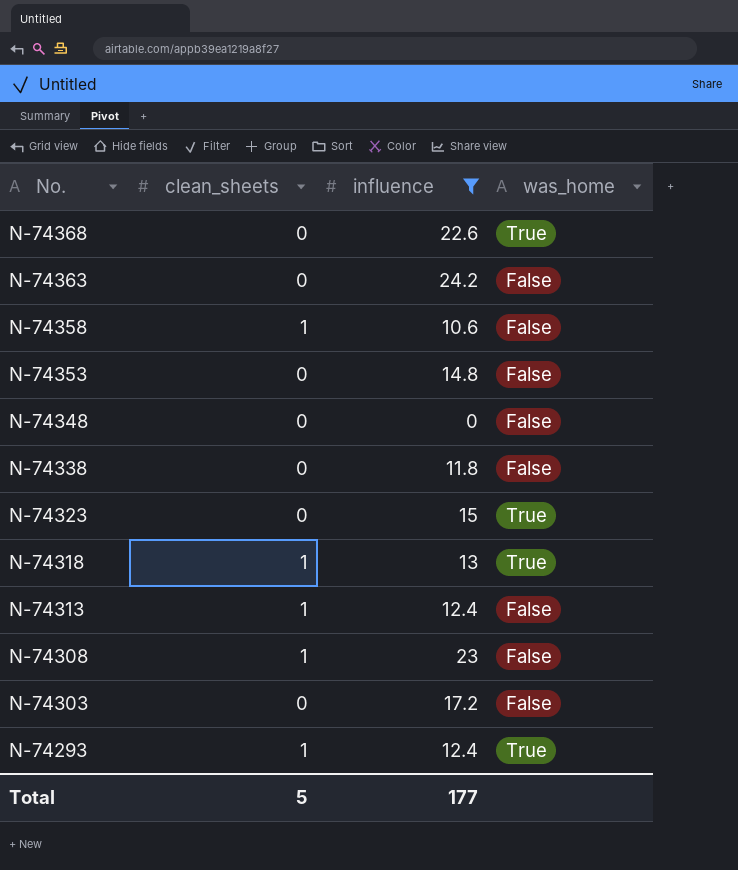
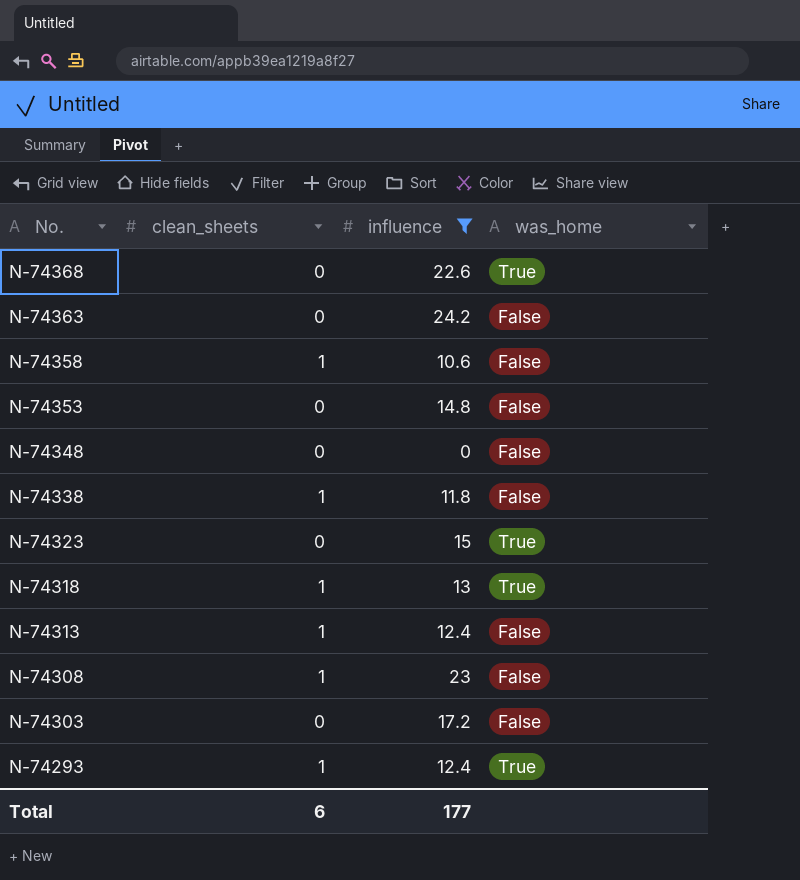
N-74338 | clean_sheets: 0 -> 1
Total | clean_sheets: 5 -> 6

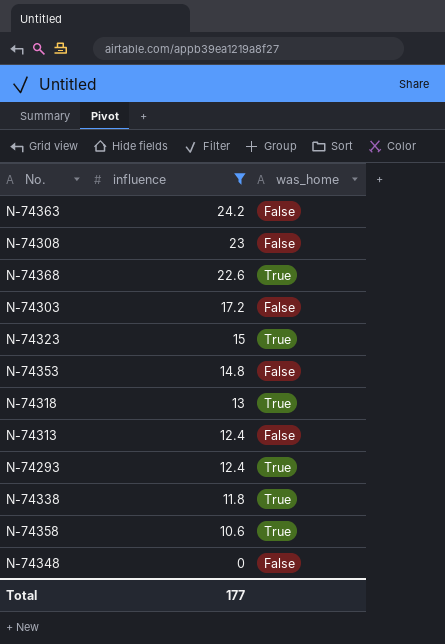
row order: No. descending -> influence descending
column clean_sheets | position: 2 -> none
N-74338 | was_home: False -> True
N-74358 | was_home: False -> True

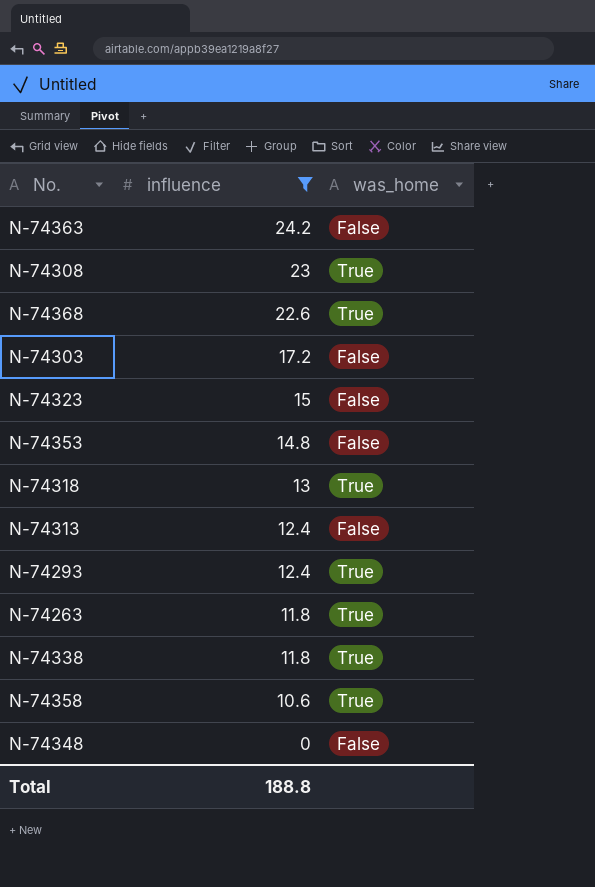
N-74308 | was_home: False -> True
N-74323 | was_home: True -> False
row N-74263: none -> 11.8 | True
Total | influence: 177 -> 188.8

